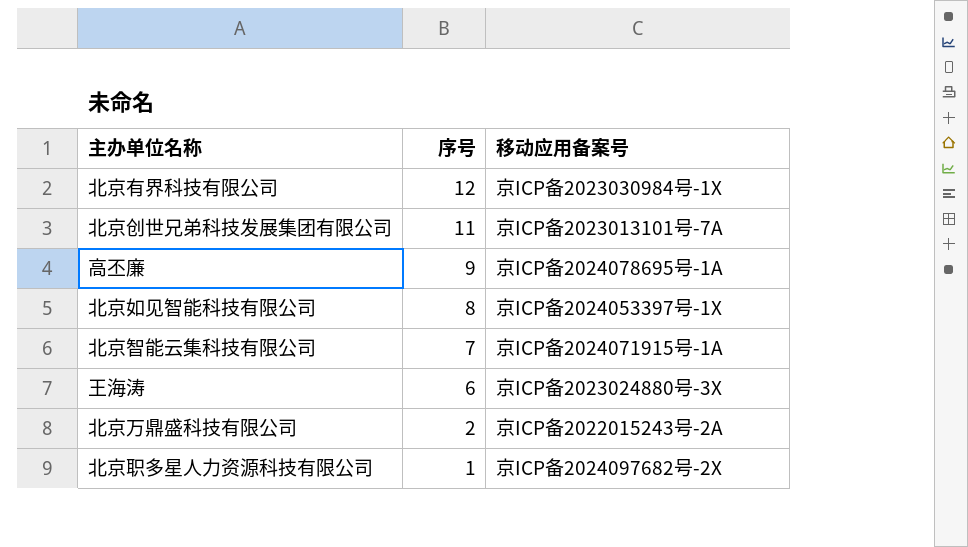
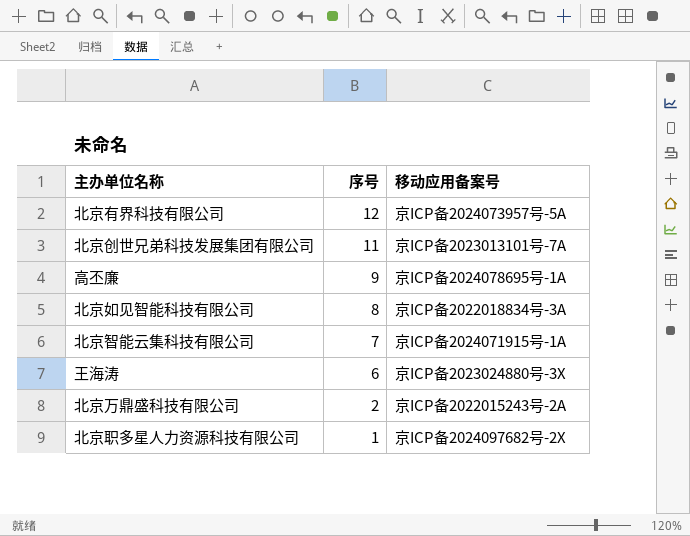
北京有界科技有限公司 | 移动应用备案号: 京ICP备2023030984号-1X -> 京ICP备2024073957号-5A
北京如见智能科技有限公司 | 移动应用备案号: 京ICP备2024053397号-1X -> 京ICP备2022018834号-3A

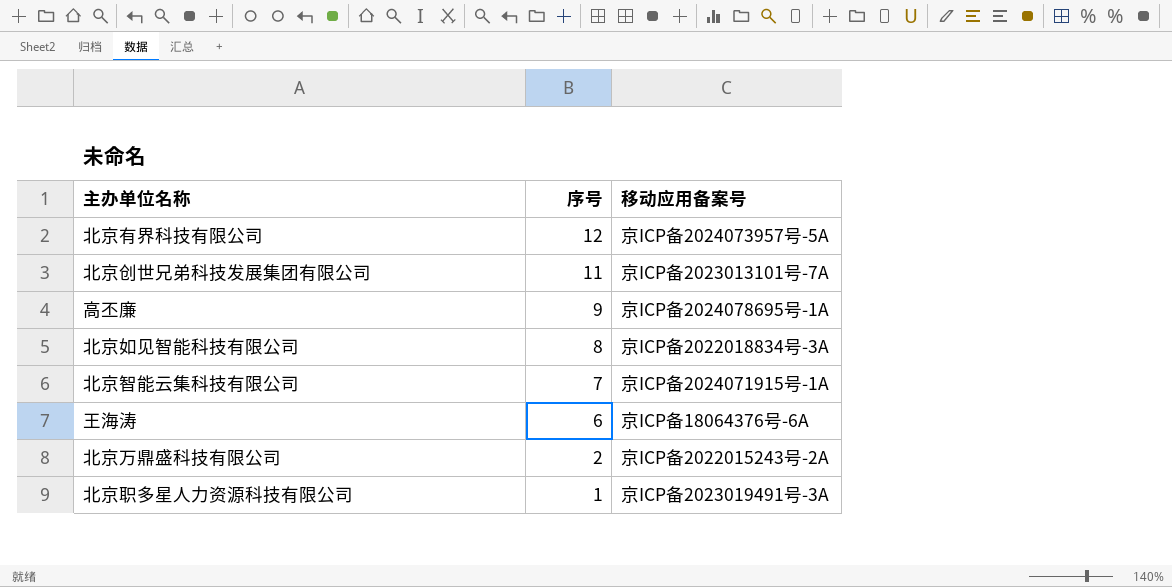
王海涛 | 移动应用备案号: 京ICP备2023024880号-3X -> 京ICP备18064376号-6A
北京职多星人力资源科技有限公司 | 移动应用备案号: 京ICP备2024097682号-2X -> 京ICP备2023019491号-3A

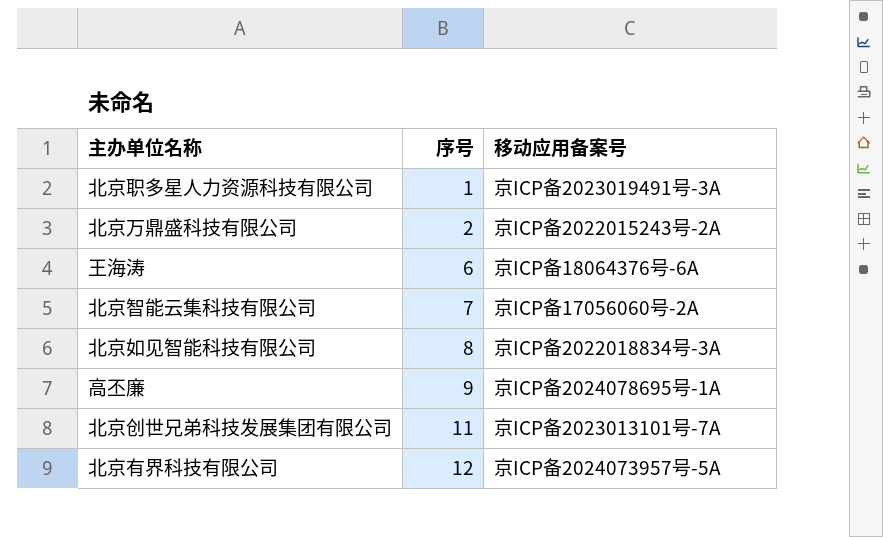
row order: 序号 descending -> 序号 ascending
北京智能云集科技有限公司 | 移动应用备案号: 京ICP备2024071915号-1A -> 京ICP备17056060号-2A

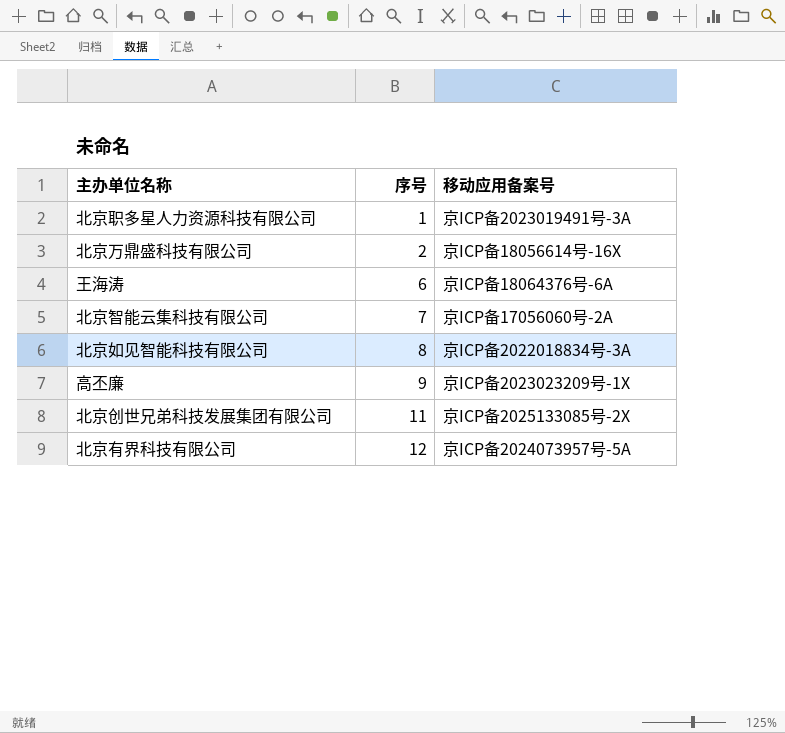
北京万鼎盛科技有限公司 | 移动应用备案号: 京ICP备2022015243号-2A -> 京ICP备18056614号-16X
高丕廉 | 移动应用备案号: 京ICP备2024078695号-1A -> 京ICP备2023023209号-1X
北京创世兄弟科技发展集团有限公司 | 移动应用备案号: 京ICP备2023013101号-7A -> 京ICP备2025133085号-2X

